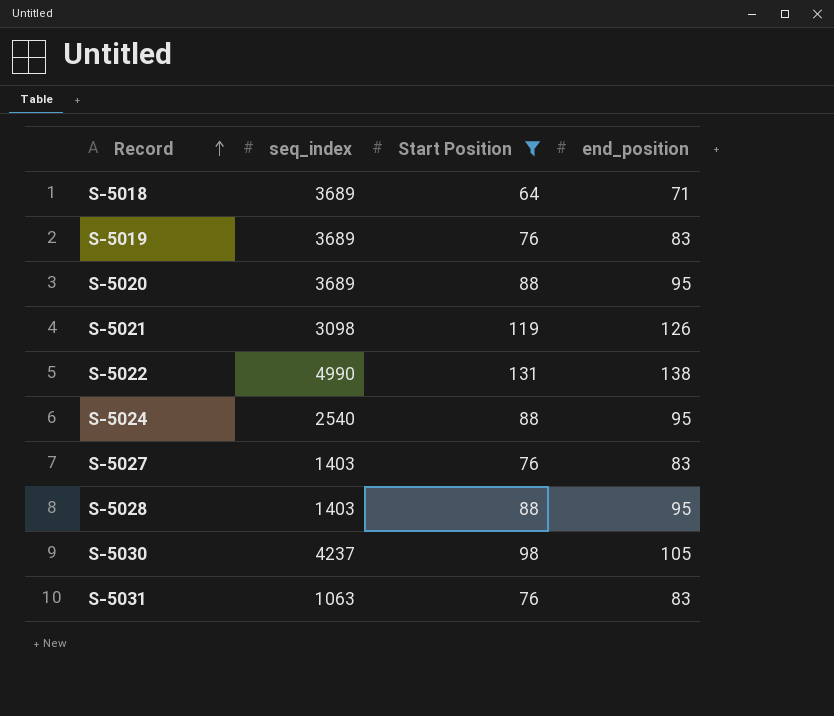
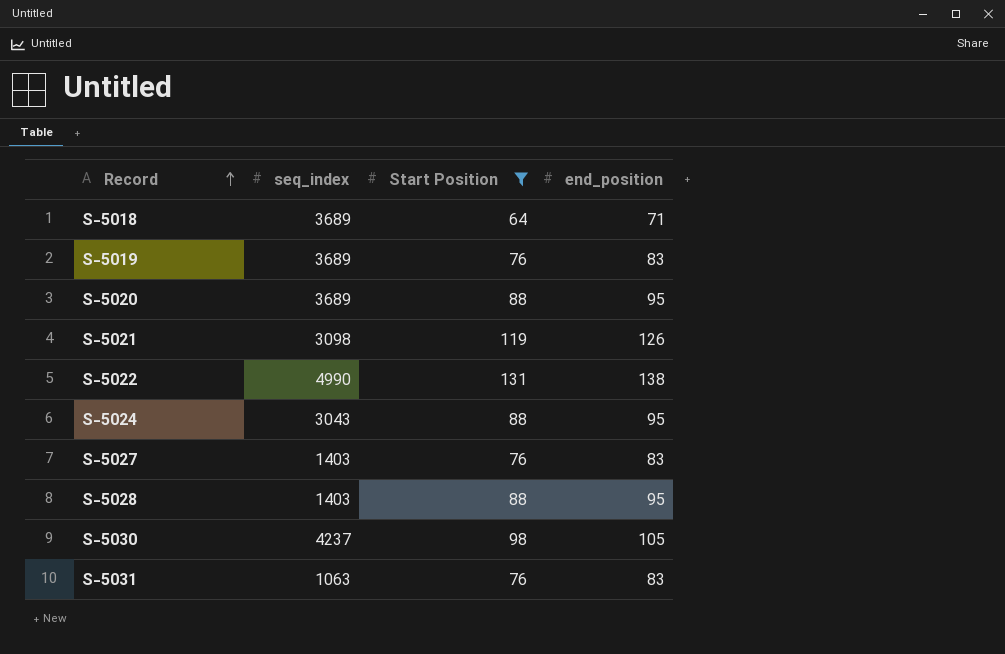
S-5024 | seq_index: 2540 -> 3043

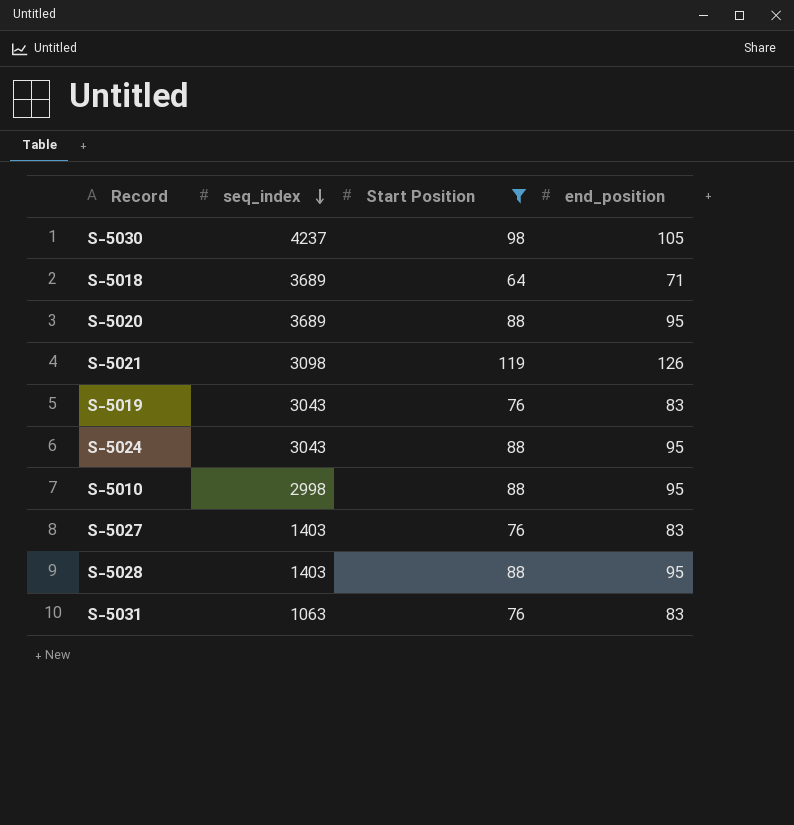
row order: Record ascending -> seq_index descending
row S-5022: 4990 | 131 | 138 -> none
S-5019 | seq_index: 3689 -> 3043
row S-5010: none -> 2998 | 88 | 95

